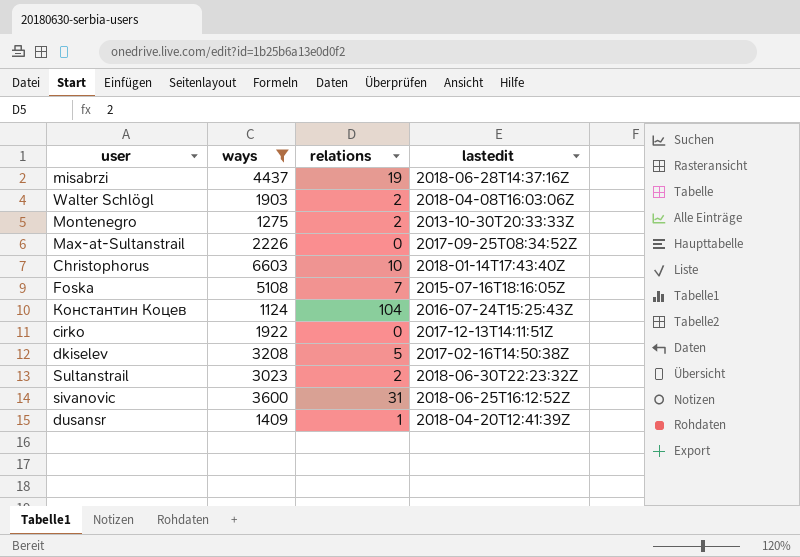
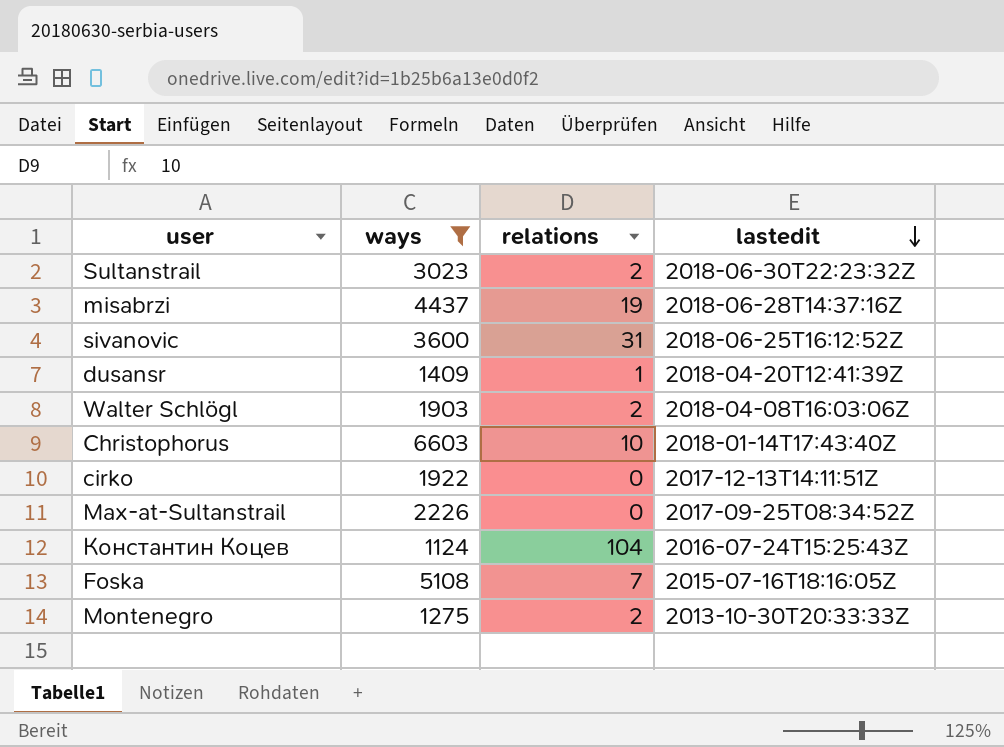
row order: none -> lastedit descending
row dkiselev: 3208 | 5 | 2017-02-16T14:50:38Z -> none

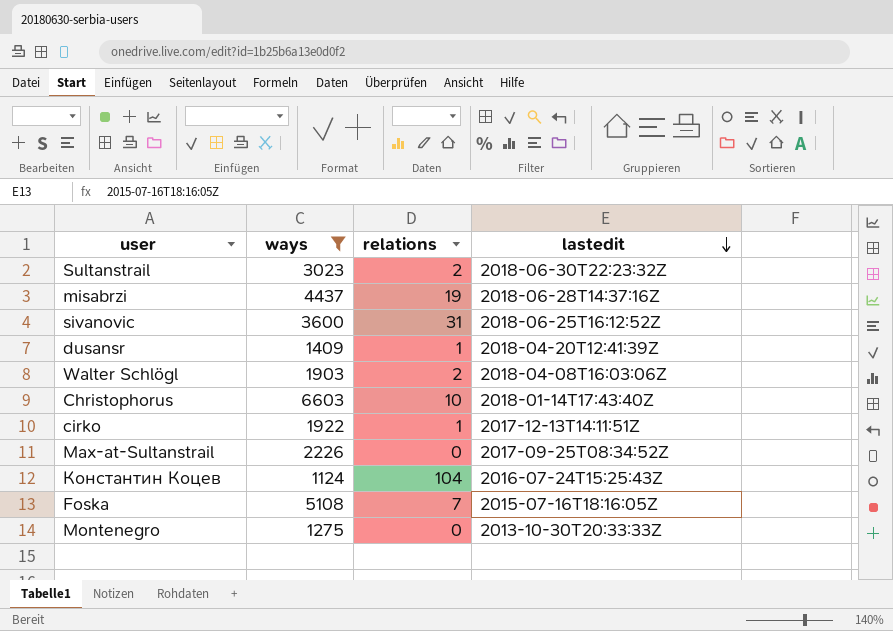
cirko | relations: 0 -> 1
Montenegro | relations: 2 -> 0

